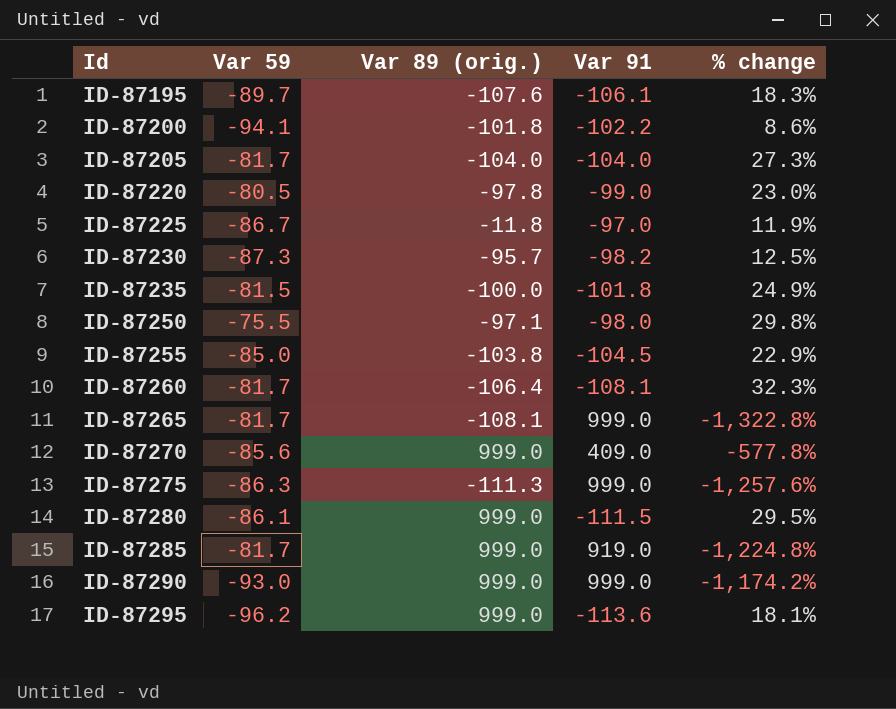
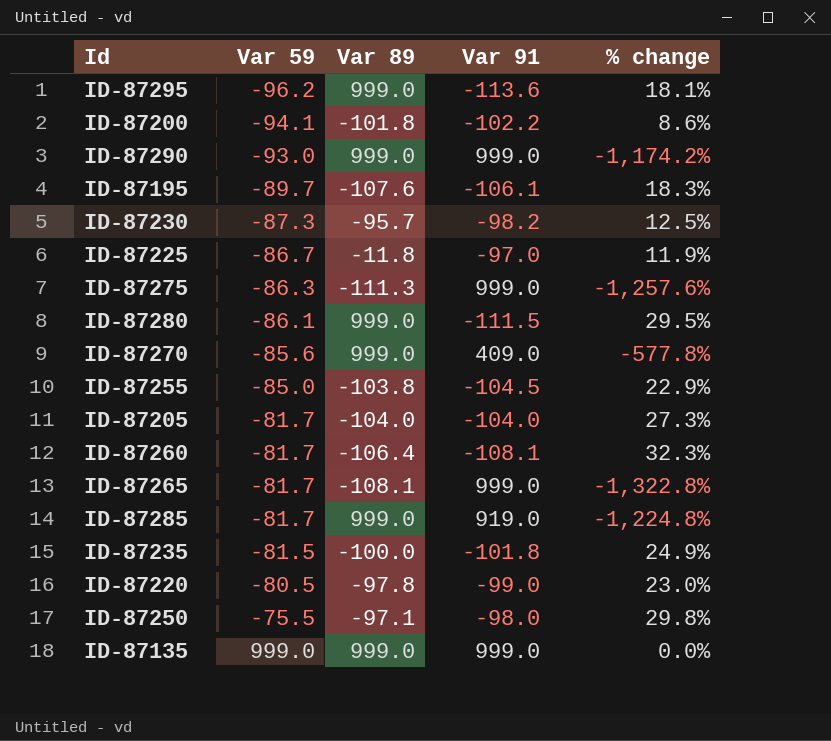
row order: Id ascending -> Var 59 ascending
column name: Var 89 (orig.) -> Var 89
row ID-87135: none -> 999.0 | 999.0 | 999.0 | 0.0%

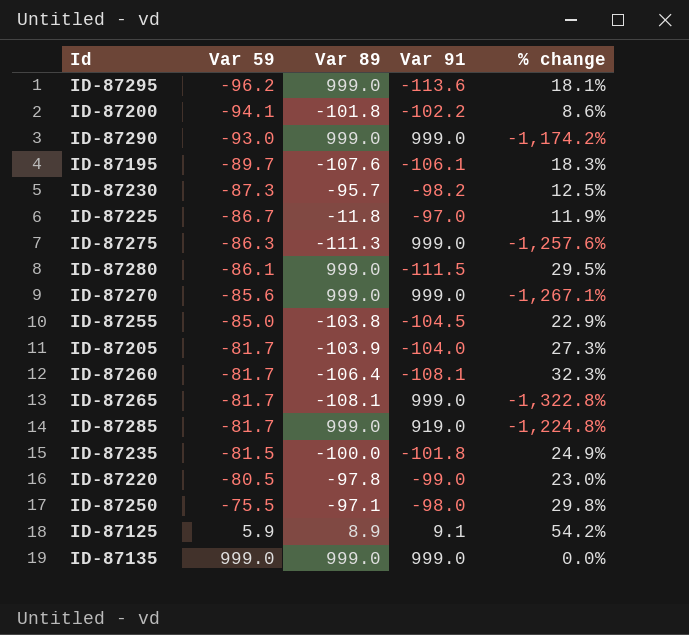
ID-87270 | Var 91: 409.0 -> 999.0
ID-87270 | % change: -577.8% -> -1,267.1%
ID-87205 | Var 89: -104.0 -> -103.9
row ID-87125: none -> 5.9 | 8.9 | 9.1 | 54.2%

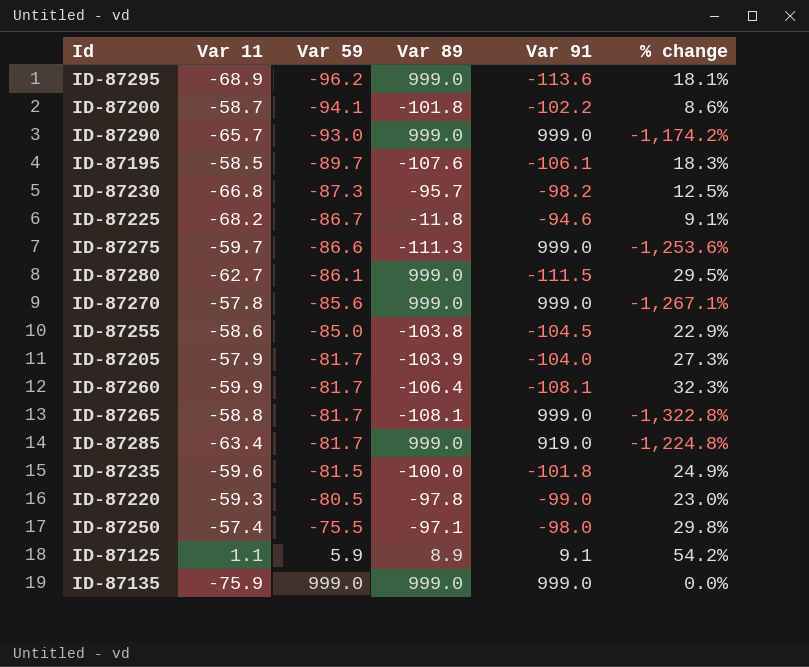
column Var 11 | position: none -> 2
ID-87225 | Var 91: -97.0 -> -94.6
ID-87225 | % change: 11.9% -> 9.1%
ID-87275 | Var 59: -86.3 -> -86.6
ID-87275 | % change: -1,257.6% -> -1,253.6%

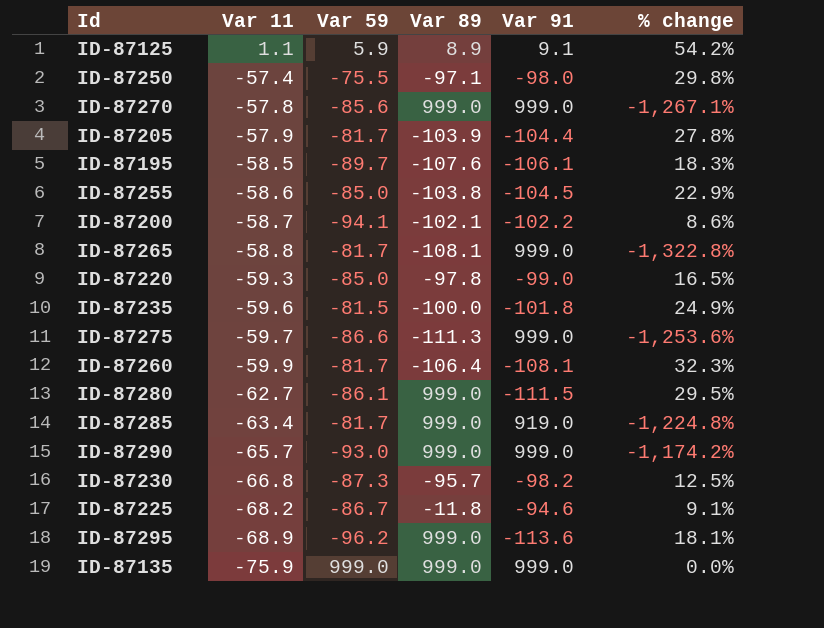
row order: Var 59 ascending -> Var 11 descending
ID-87205 | Var 91: -104.0 -> -104.4
ID-87205 | % change: 27.3% -> 27.8%
ID-87200 | Var 89: -101.8 -> -102.1
ID-87220 | Var 59: -80.5 -> -85.0
ID-87220 | % change: 23.0% -> 16.5%

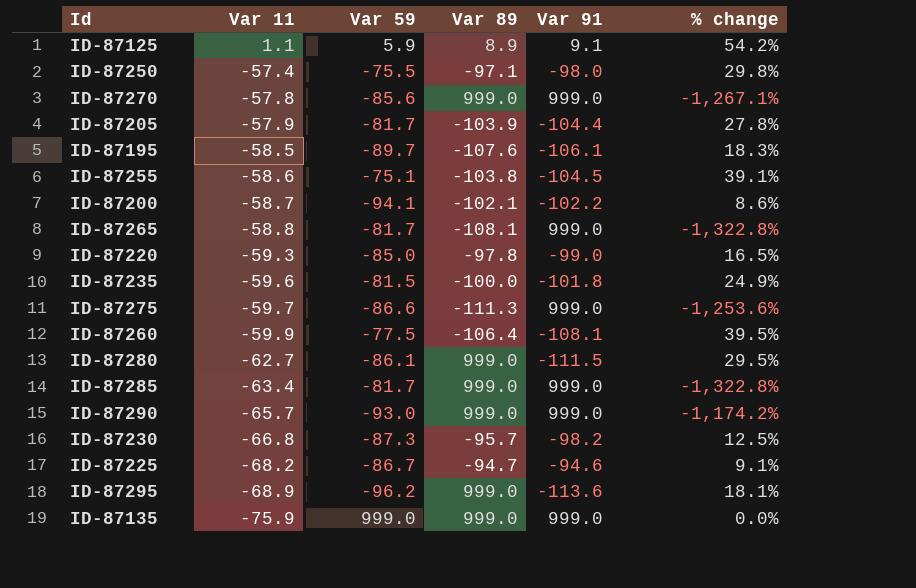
ID-87255 | Var 59: -85.0 -> -75.1
ID-87255 | % change: 22.9% -> 39.1%
ID-87260 | Var 59: -81.7 -> -77.5
ID-87260 | % change: 32.3% -> 39.5%
ID-87285 | Var 91: 919.0 -> 999.0
ID-87285 | % change: -1,224.8% -> -1,322.8%
ID-87225 | Var 89: -11.8 -> -94.7

